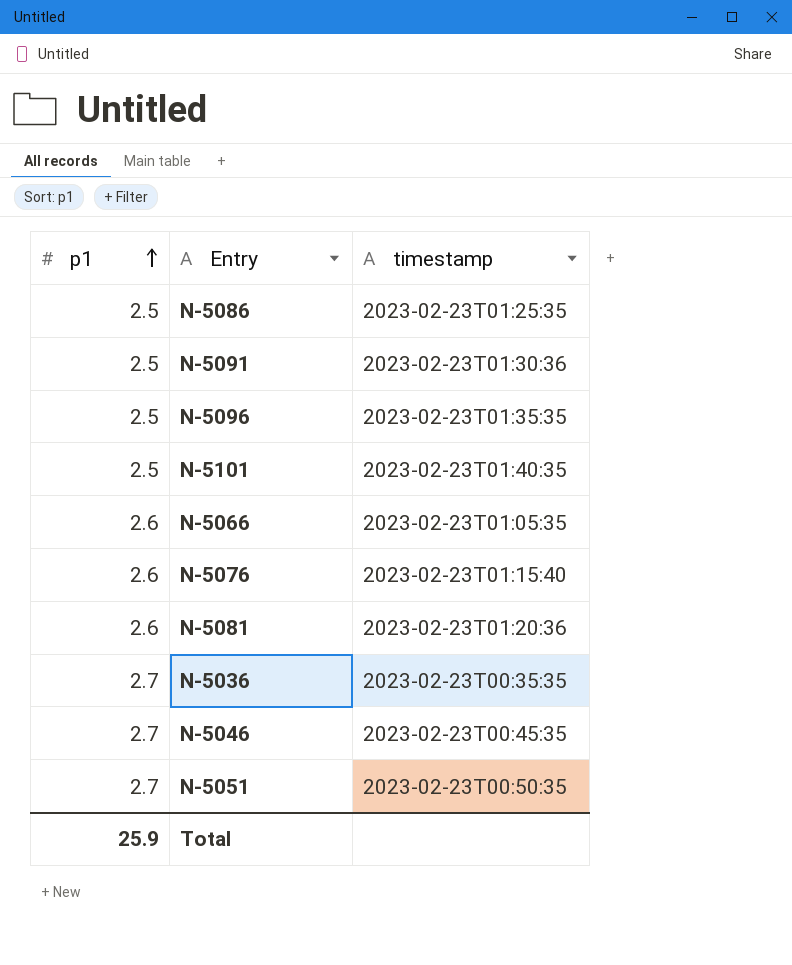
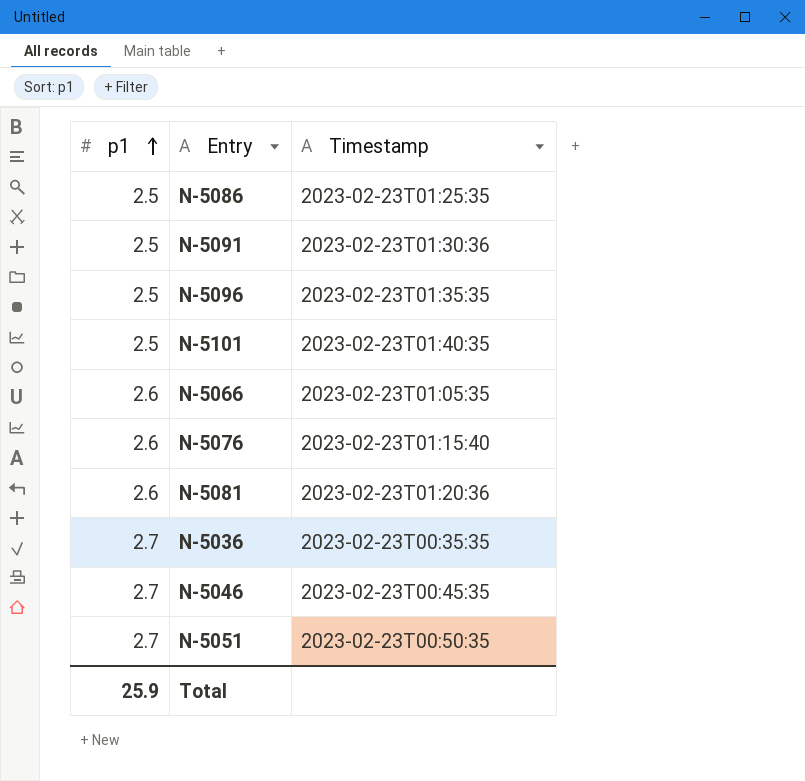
column name: timestamp -> Timestamp

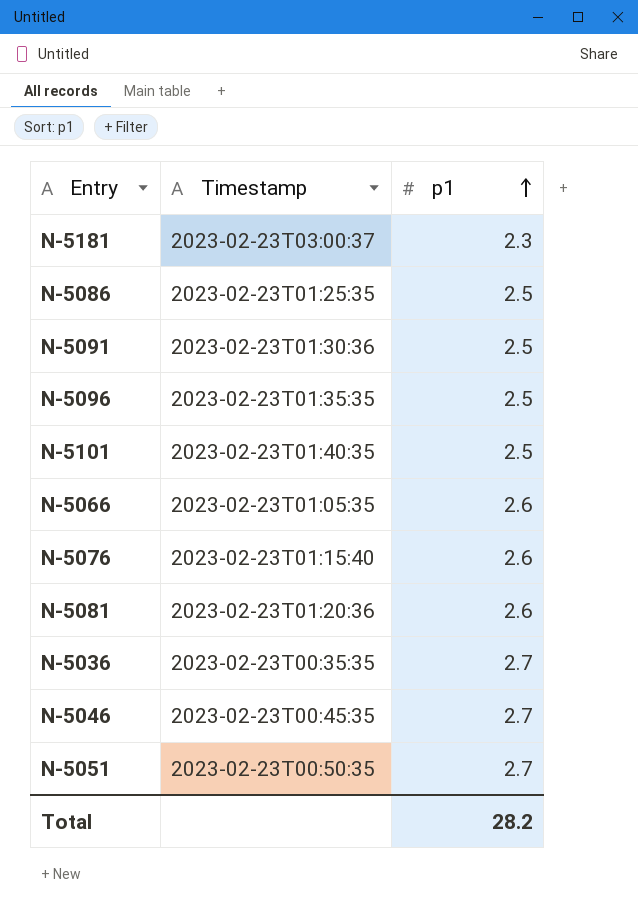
column p1 | position: 1 -> 3
row N-5181: none -> 2023-02-23T03:00:37 | 2.3
Total | p1: 25.9 -> 28.2

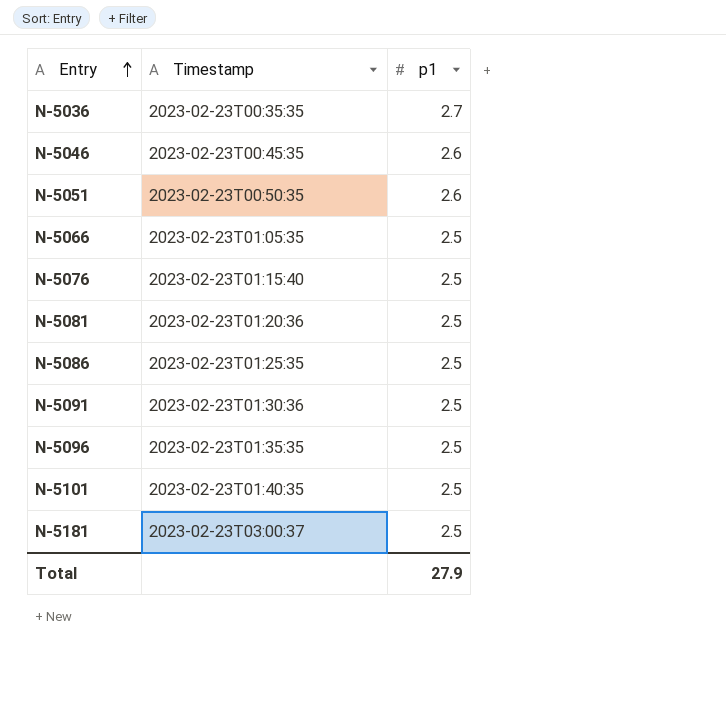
row order: p1 ascending -> Entry ascending
N-5046 | p1: 2.7 -> 2.6
N-5051 | p1: 2.7 -> 2.6
N-5066 | p1: 2.6 -> 2.5
N-5076 | p1: 2.6 -> 2.5
N-5081 | p1: 2.6 -> 2.5
N-5181 | p1: 2.3 -> 2.5
Total | p1: 28.2 -> 27.9

